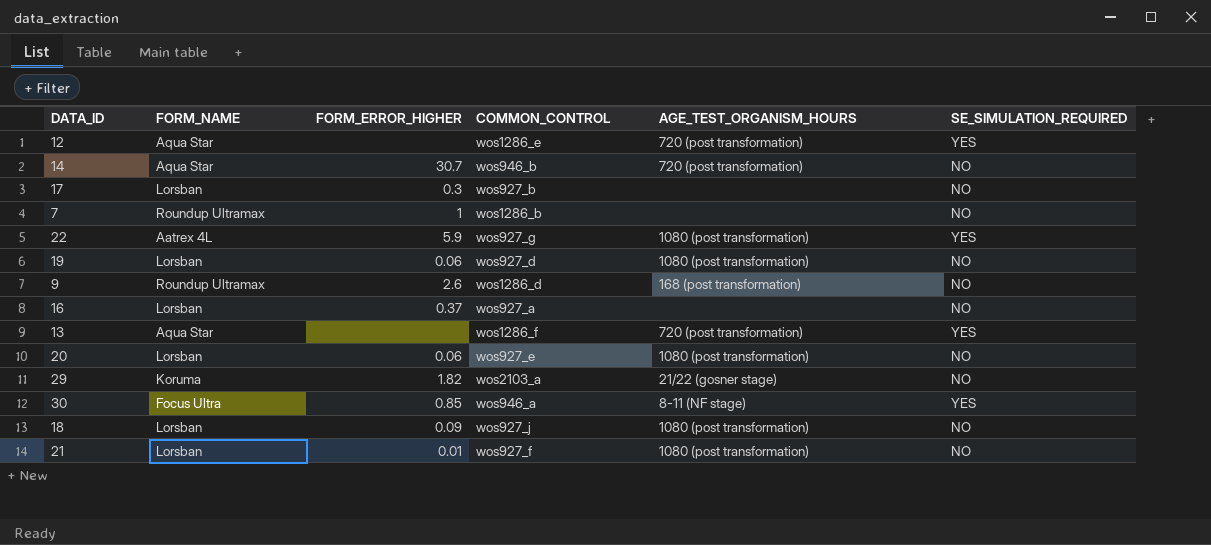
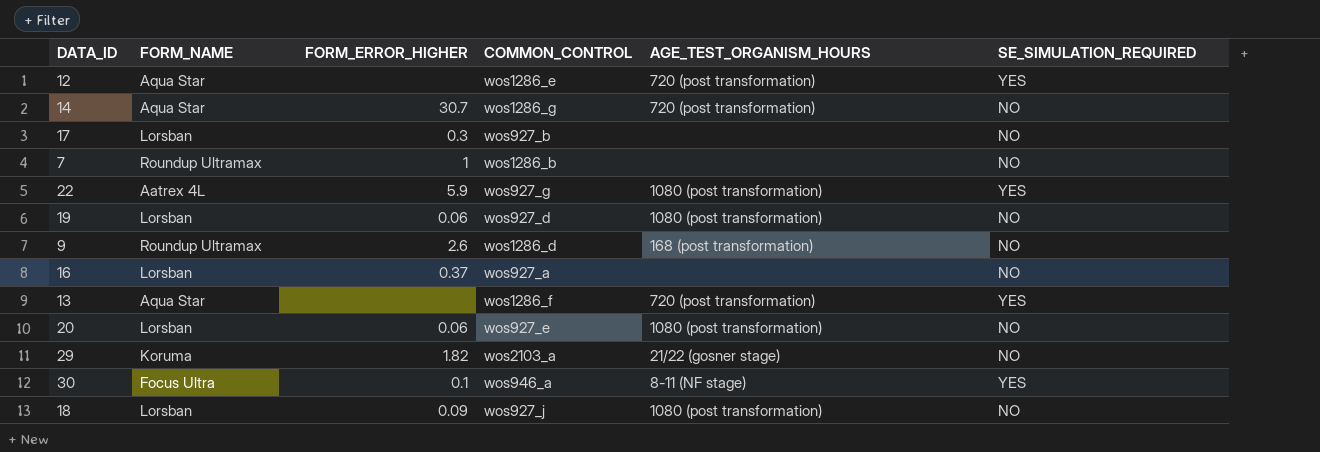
row 21: Lorsban | 0.01 | wos927_f | 1080 (post transformation) | NO -> none
14 | COMMON_CONTROL: wos946_b -> wos1286_g
30 | FORM_ERROR_HIGHER: 0.85 -> 0.1

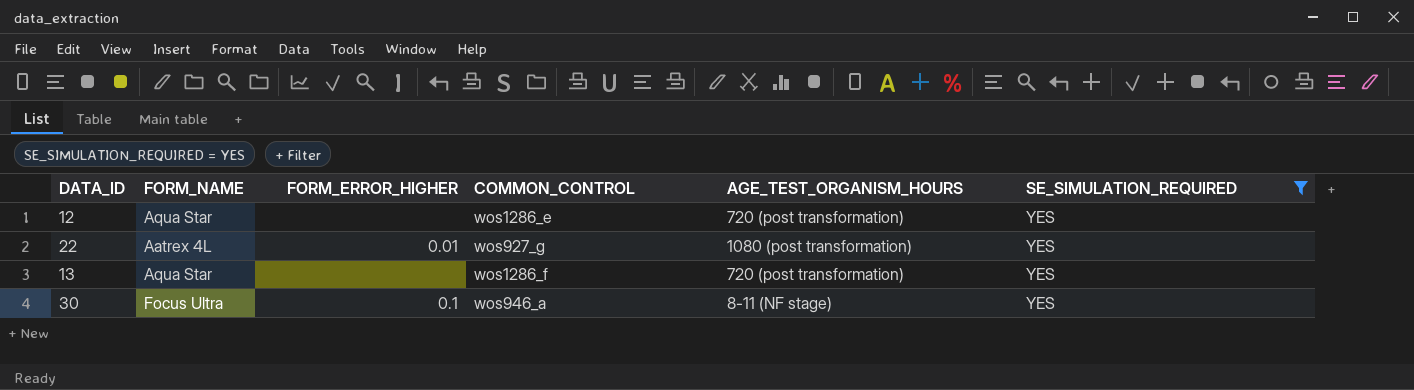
filter: none -> SE_SIMULATION_REQUIRED = YES
22 | FORM_ERROR_HIGHER: 5.9 -> 0.01

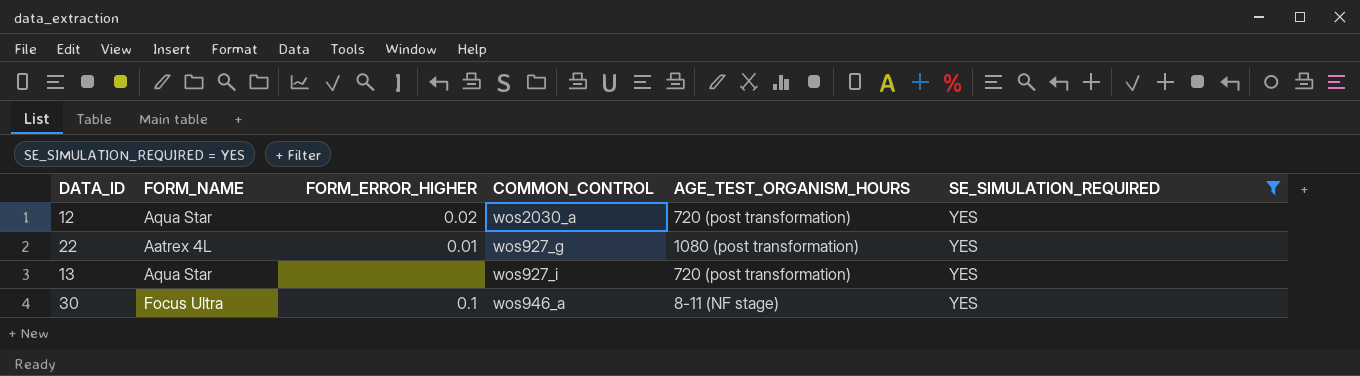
12 | FORM_ERROR_HIGHER: none -> 0.02
12 | COMMON_CONTROL: wos1286_e -> wos2030_a
13 | COMMON_CONTROL: wos1286_f -> wos927_i

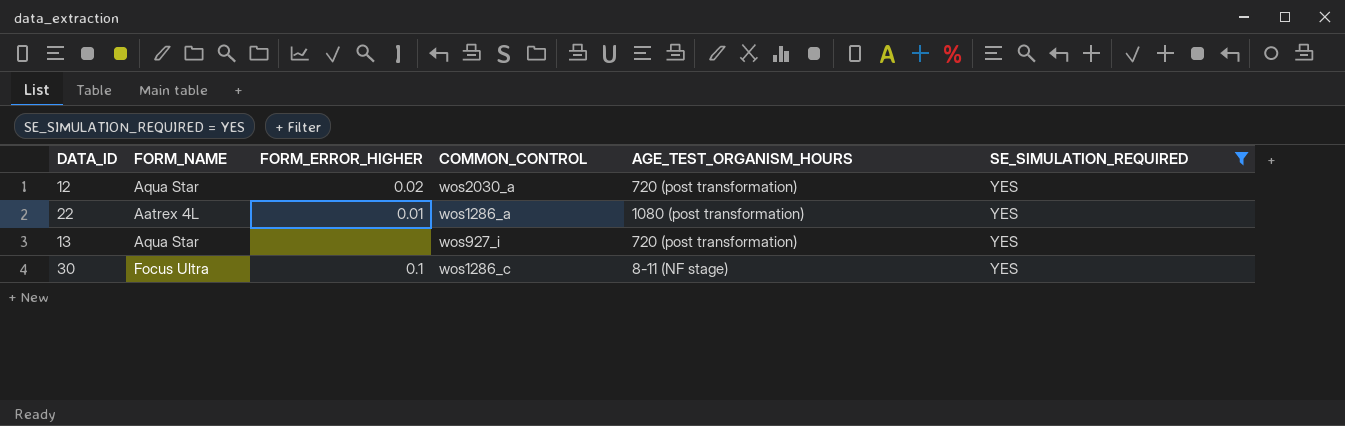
22 | COMMON_CONTROL: wos927_g -> wos1286_a
30 | COMMON_CONTROL: wos946_a -> wos1286_c

